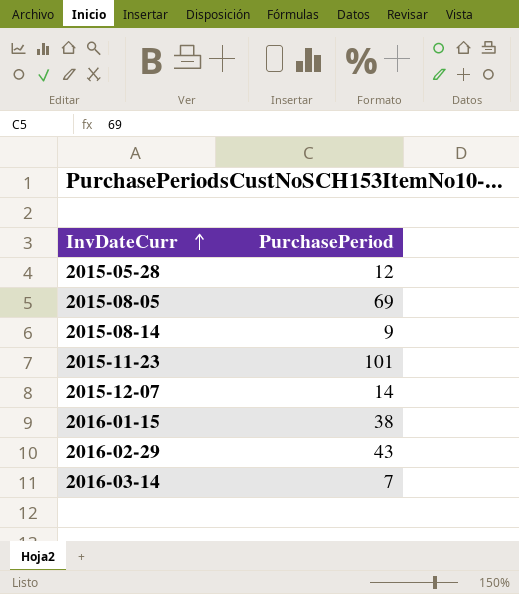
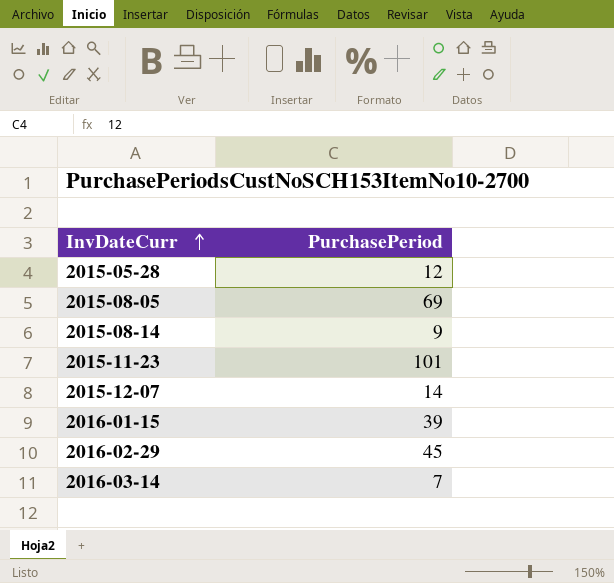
2016-01-15 | PurchasePeriod: 38 -> 39
2016-02-29 | PurchasePeriod: 43 -> 45

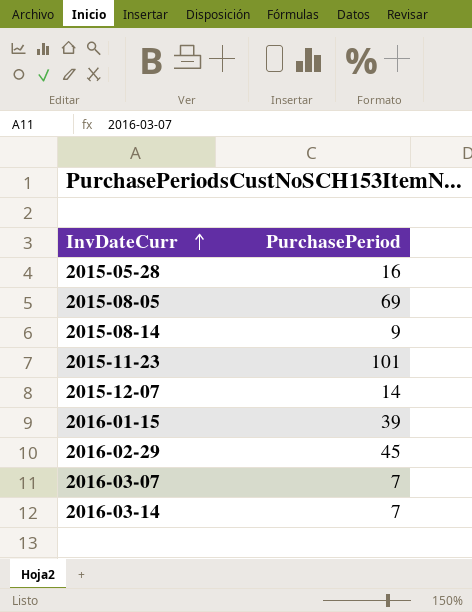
2015-05-28 | PurchasePeriod: 12 -> 16
row 2016-03-07: none -> 7

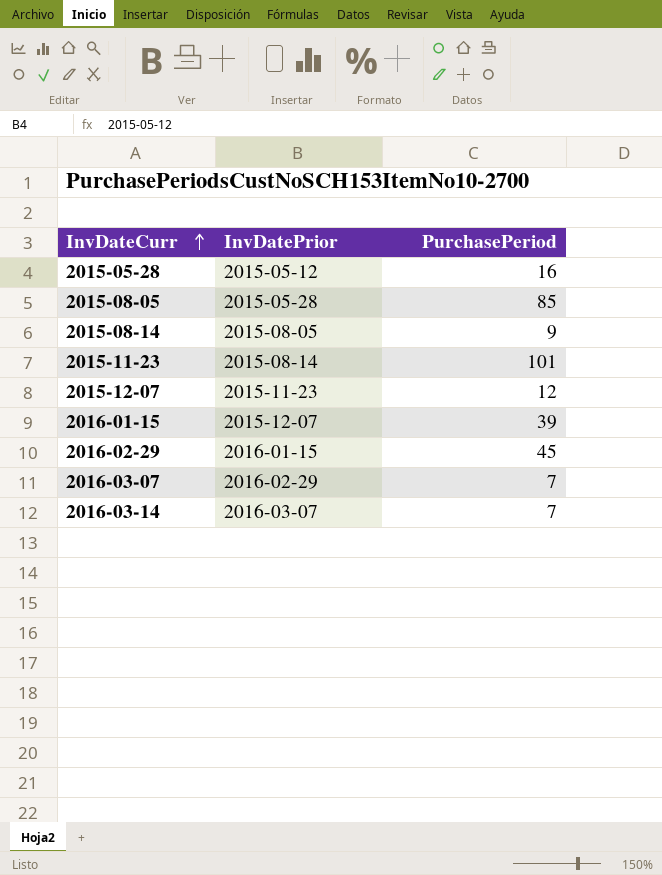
column InvDatePrior | position: none -> 2
2015-08-05 | PurchasePeriod: 69 -> 85
2015-12-07 | PurchasePeriod: 14 -> 12

